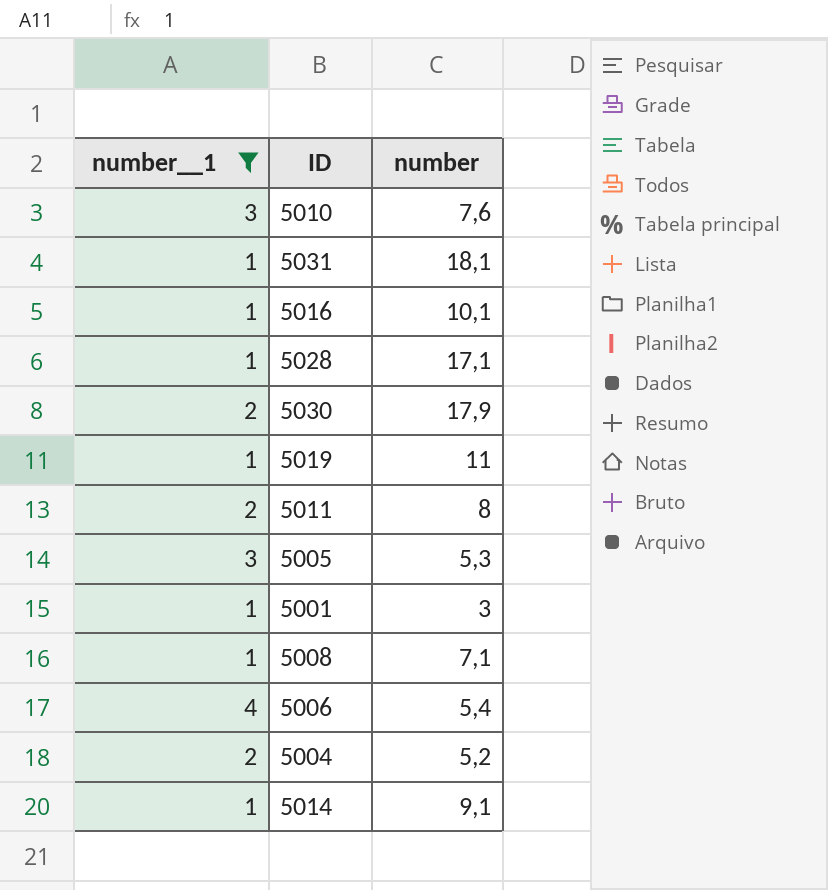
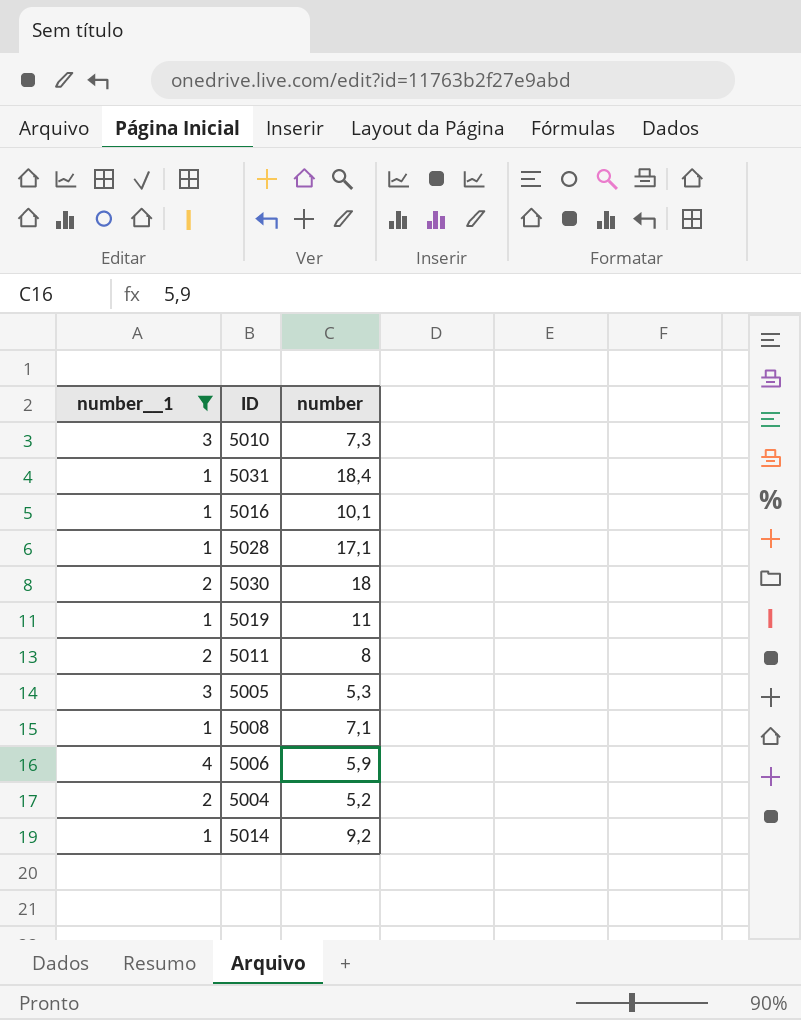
row 5001: 1 | 3 -> none
5010 | number: 7,6 -> 7,3
5031 | number: 18,1 -> 18,4
5030 | number: 17,9 -> 18
5006 | number: 5,4 -> 5,9
5014 | number: 9,1 -> 9,2

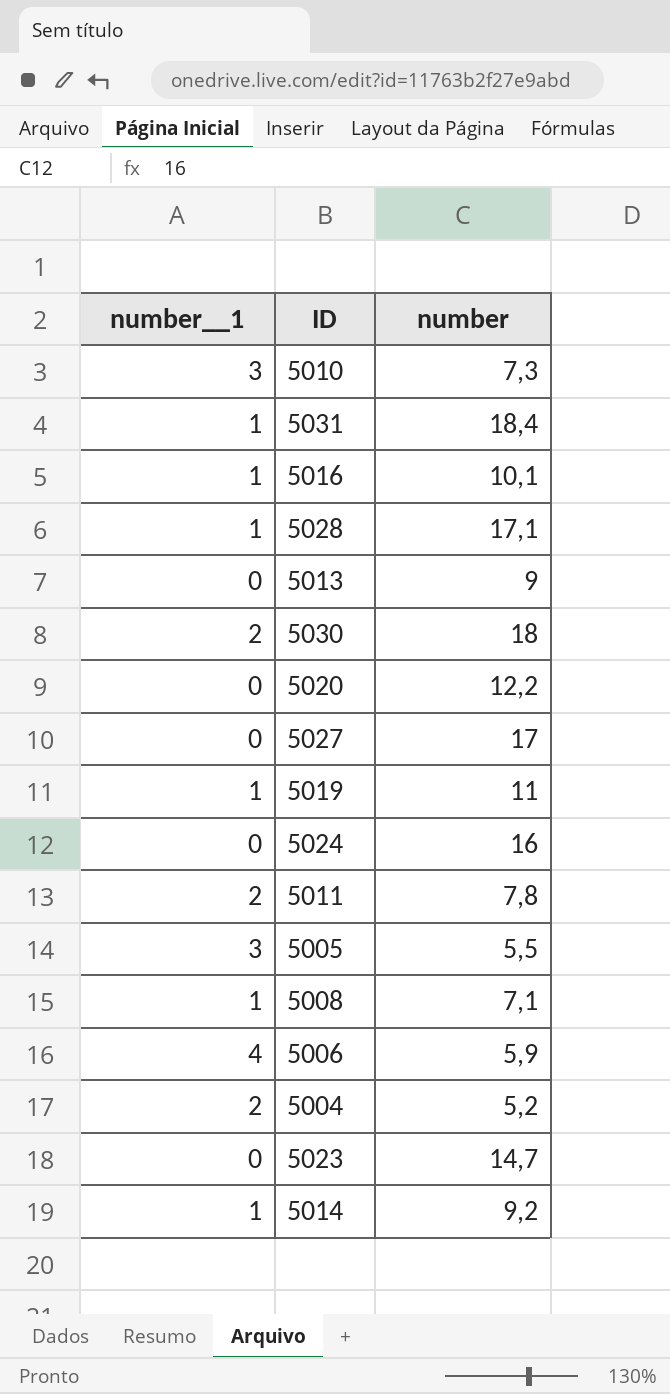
filter: number__1 != 0 -> none
5011 | number: 8 -> 7,8
5005 | number: 5,3 -> 5,5

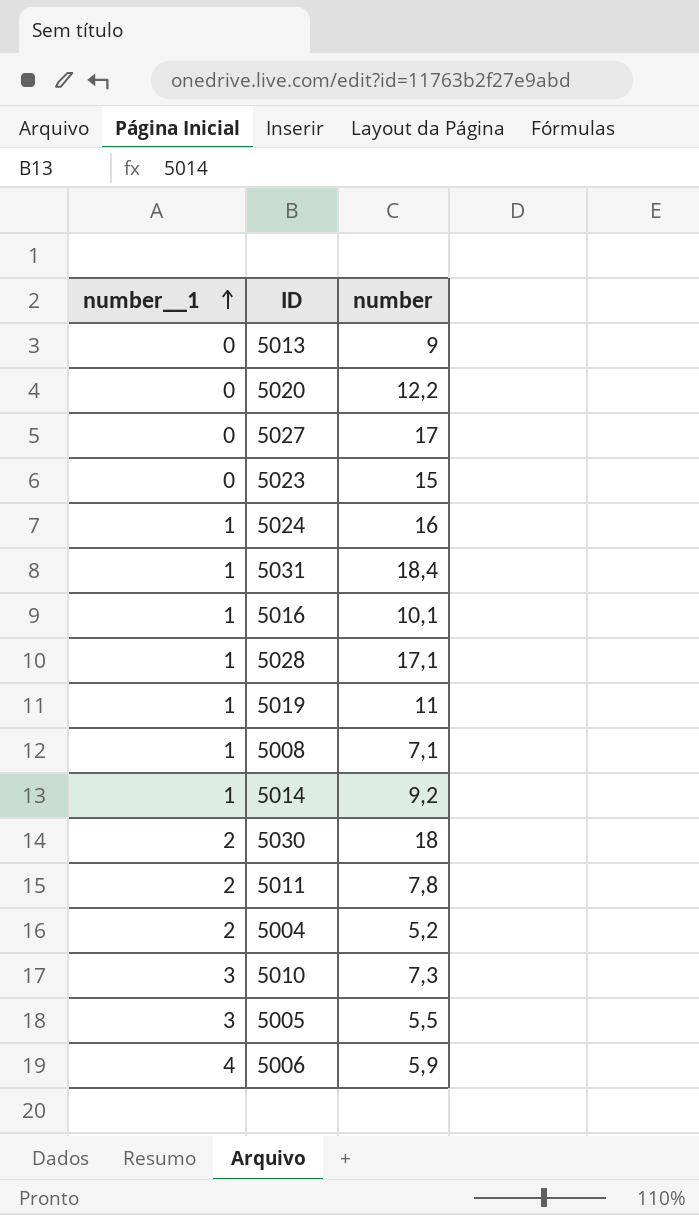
row order: none -> number__1 ascending
5023 | number: 14,7 -> 15
5024 | number__1: 0 -> 1

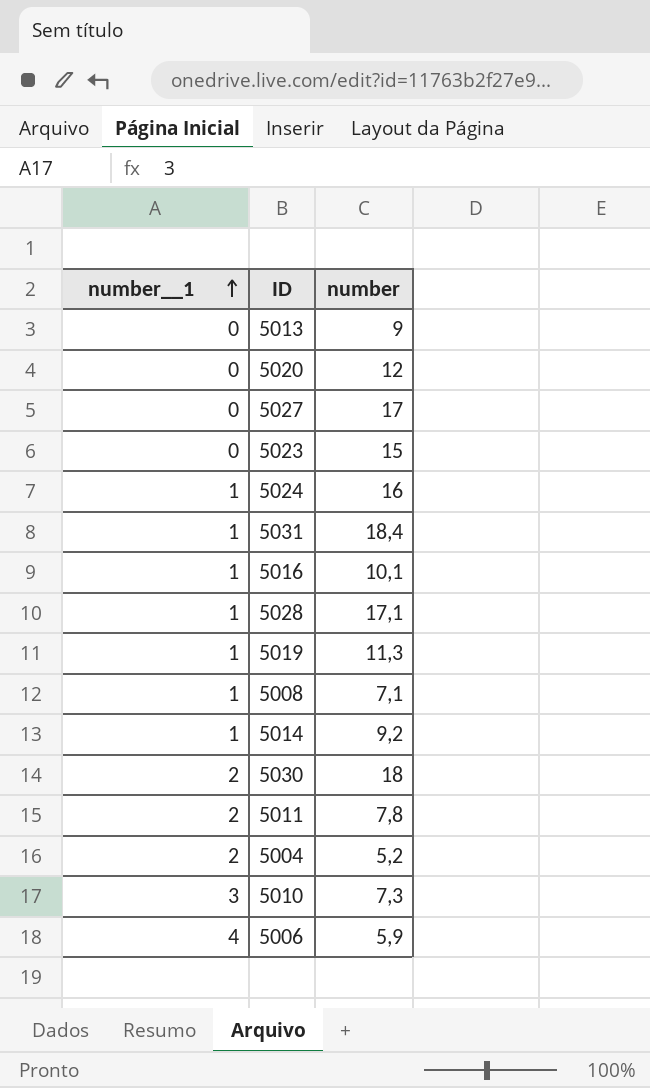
row 5005: 3 | 5,5 -> none
5020 | number: 12,2 -> 12
5019 | number: 11 -> 11,3

